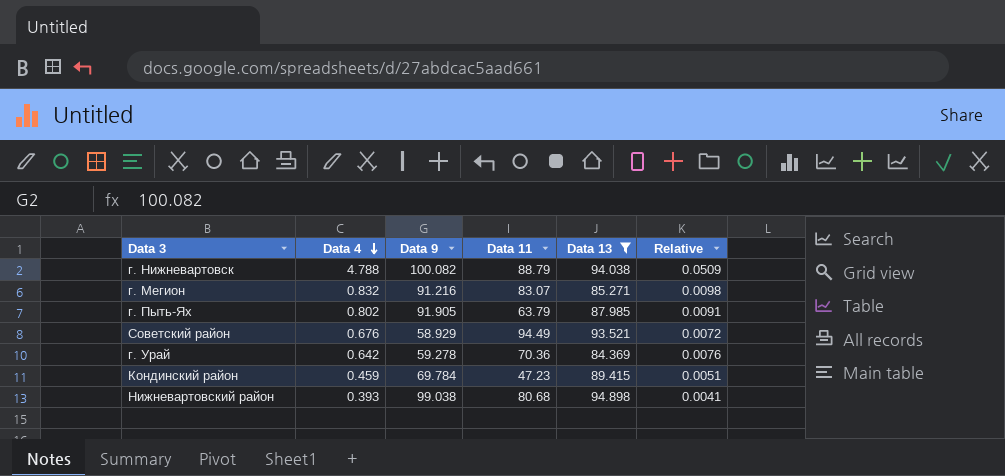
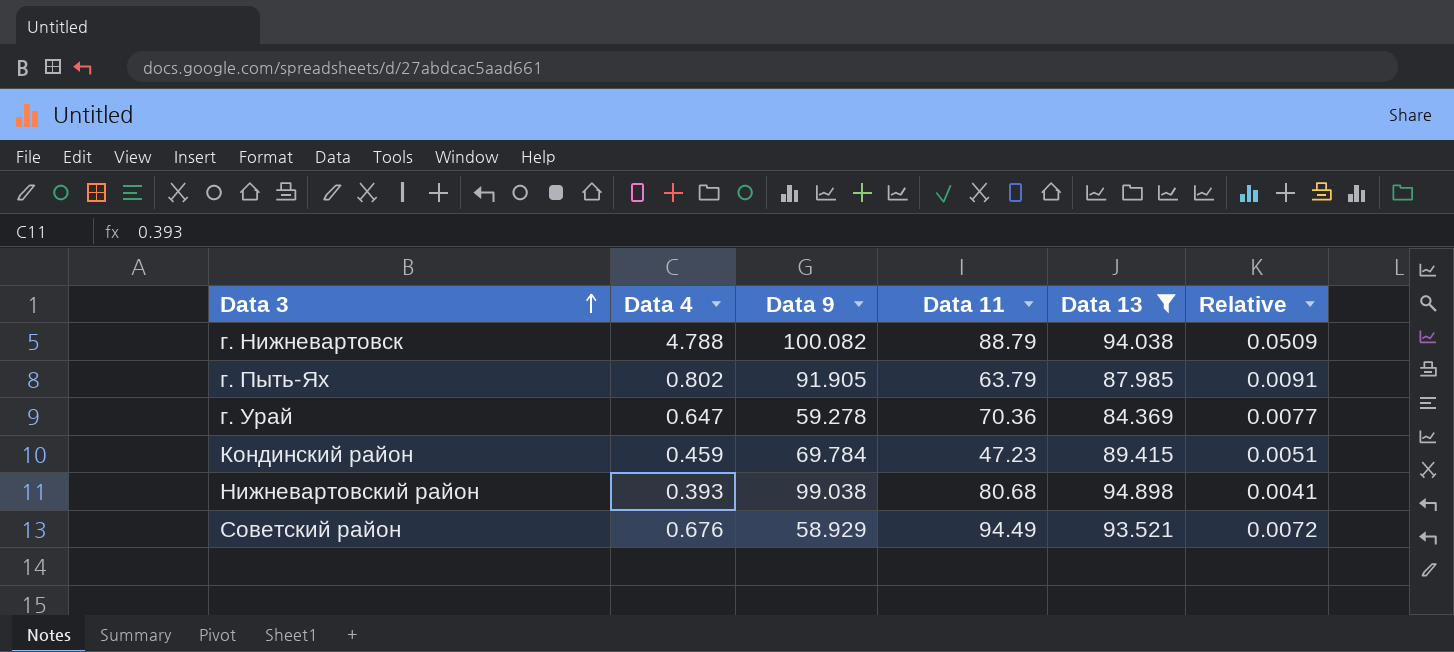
row order: Data 4 descending -> Data 3 ascending
row г. Мегион: 0.832 | 91.216 | 83.07 | 85.271 | 0.0098 -> none
г. Урай | Data 4: 0.642 -> 0.647
г. Урай | Relative: 0.0076 -> 0.0077

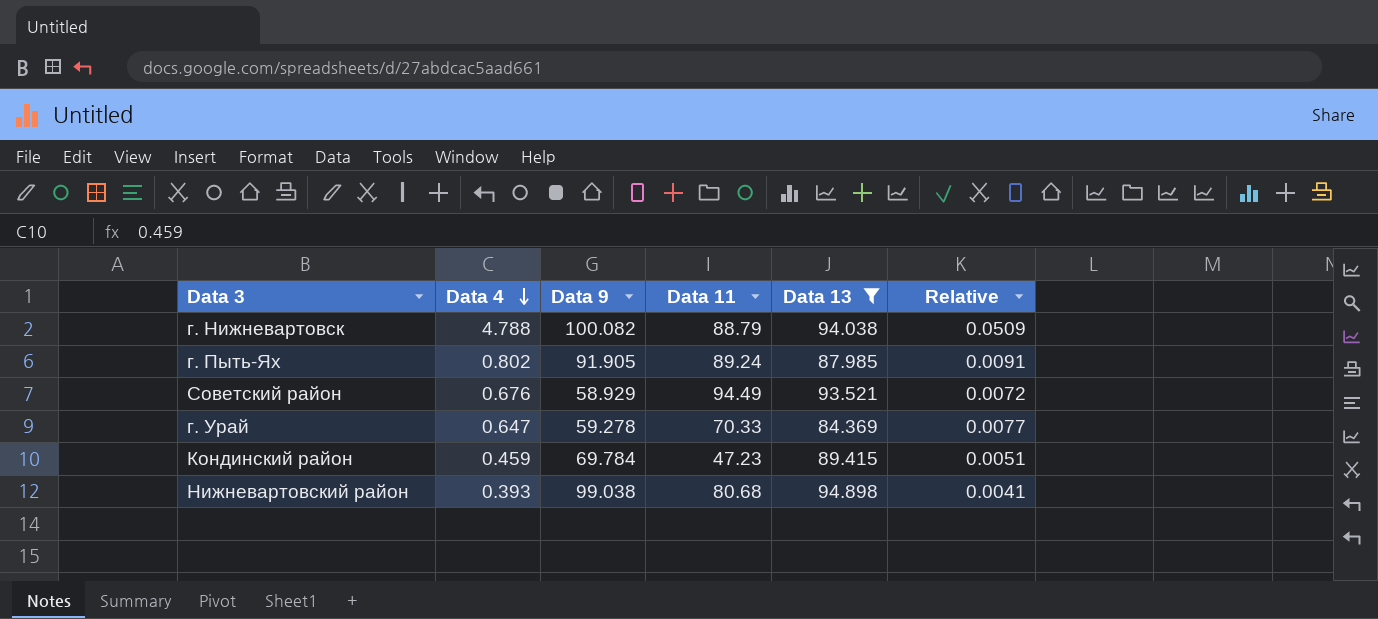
row order: Data 3 ascending -> Data 4 descending
г. Пыть-Ях | Data 11: 63.79 -> 89.24
г. Урай | Data 11: 70.36 -> 70.33

